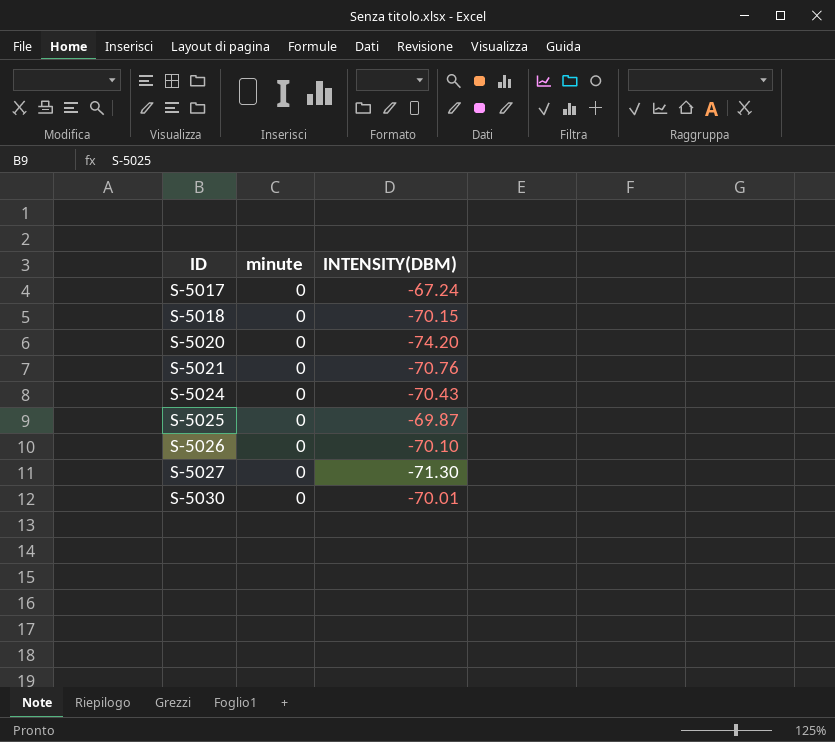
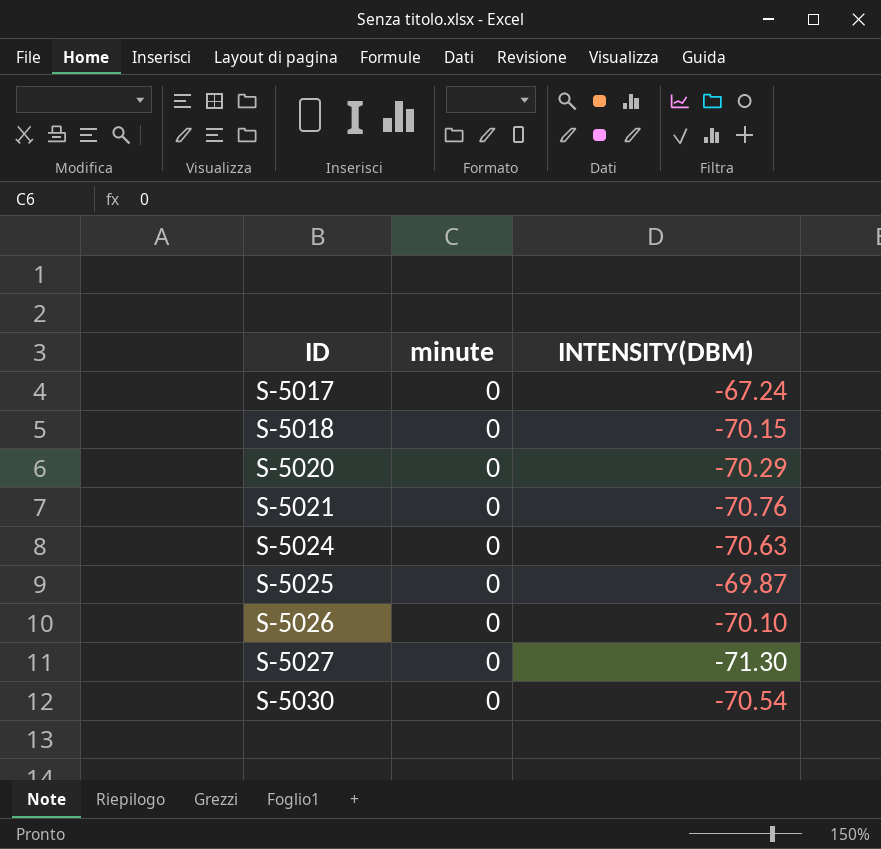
S-5020 | INTENSITY(DBM): -74.20 -> -70.29
S-5024 | INTENSITY(DBM): -70.43 -> -70.63
S-5030 | INTENSITY(DBM): -70.01 -> -70.54

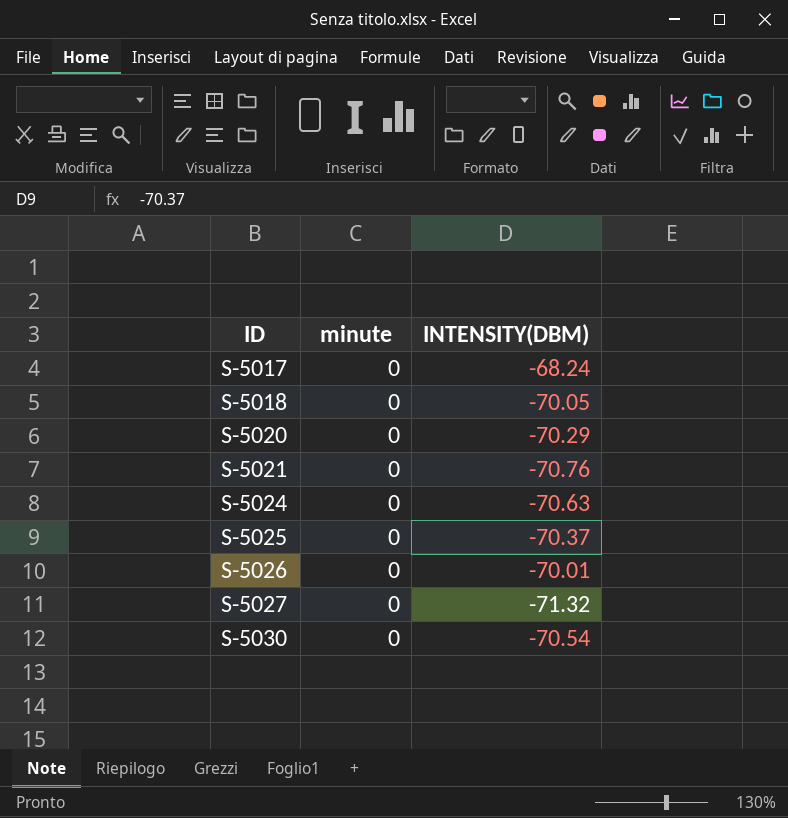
S-5017 | INTENSITY(DBM): -67.24 -> -68.24
S-5018 | INTENSITY(DBM): -70.15 -> -70.05
S-5025 | INTENSITY(DBM): -69.87 -> -70.37
S-5026 | INTENSITY(DBM): -70.10 -> -70.01
S-5027 | INTENSITY(DBM): -71.30 -> -71.32

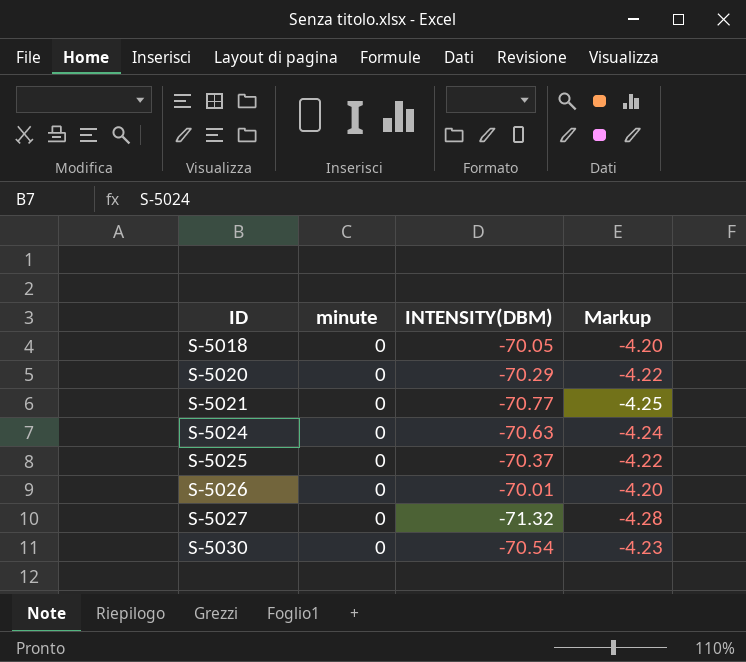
column Markup | formula: none -> [INTENSITY(DBM)] * 0.06
row S-5017: 0 | -68.24 -> none
S-5021 | INTENSITY(DBM): -70.76 -> -70.77

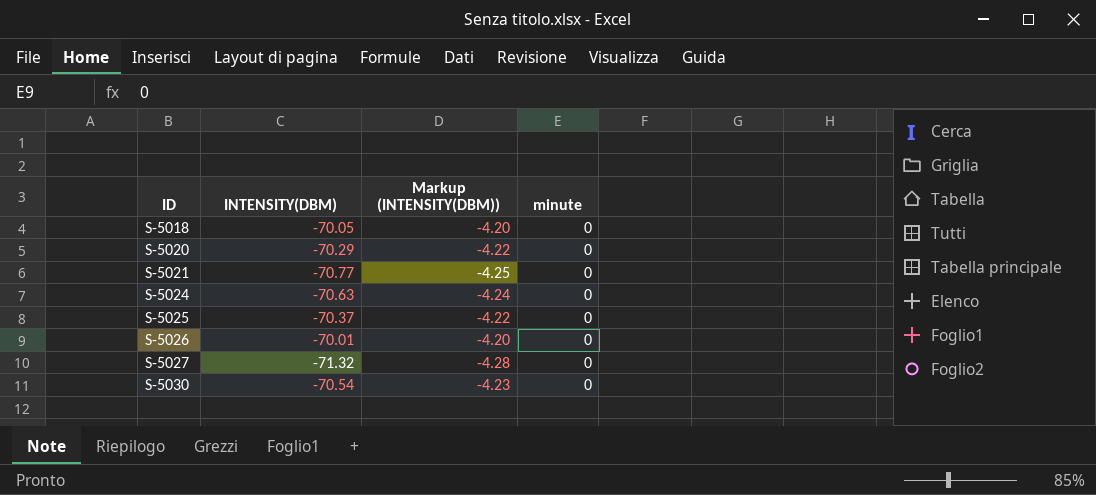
column name: Markup -> Markup (INTENSITY(DBM))
column minute | position: 2 -> 4

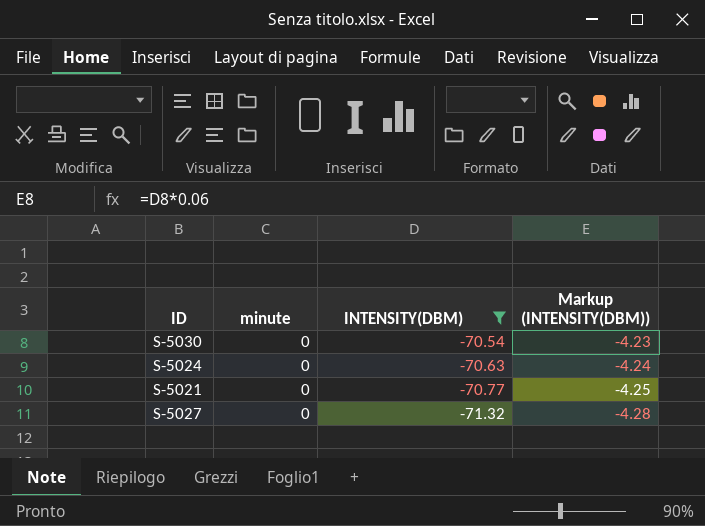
filter: none -> INTENSITY(DBM) <= -70.54
row order: ID ascending -> INTENSITY(DBM) descending
column minute | position: 4 -> 2

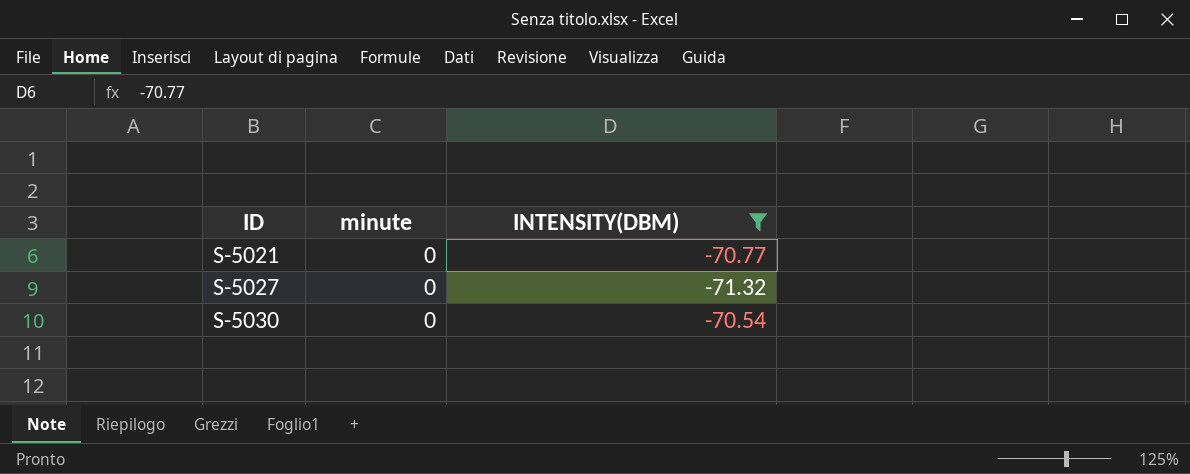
row order: INTENSITY(DBM) descending -> ID ascending
column Markup (INTENSITY(DBM)) | formula: [INTENSITY(DBM)] * 0.06 -> none
row S-5024: 0 | -70.63 | -4.24 -> none

